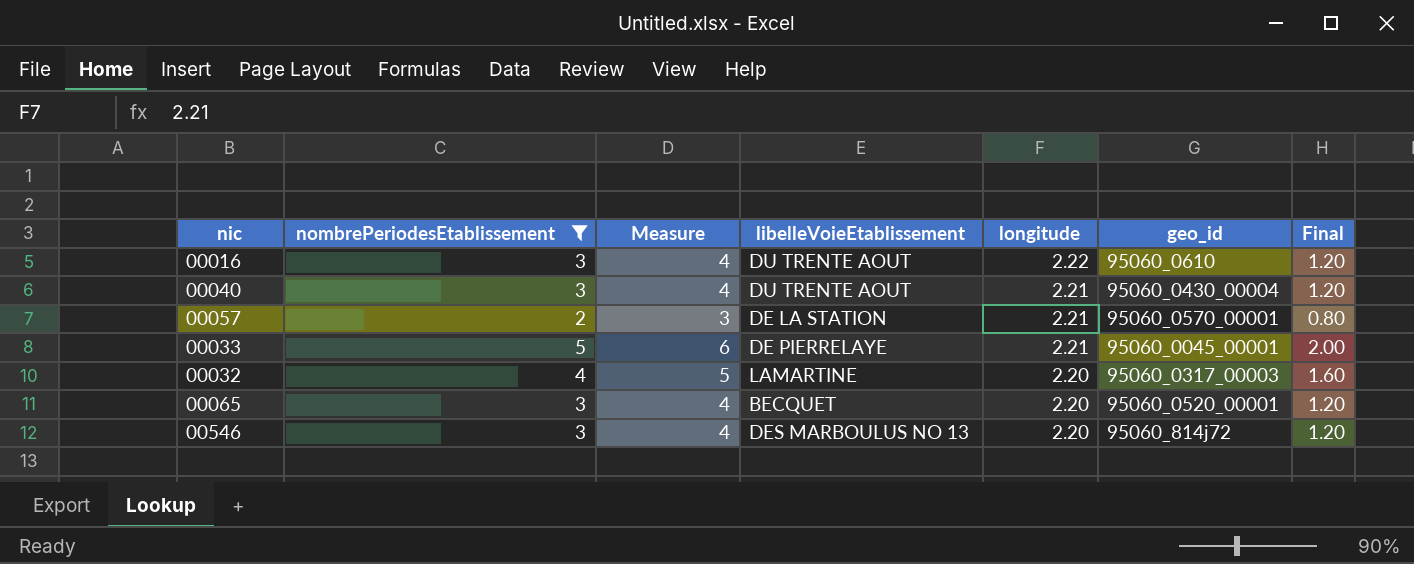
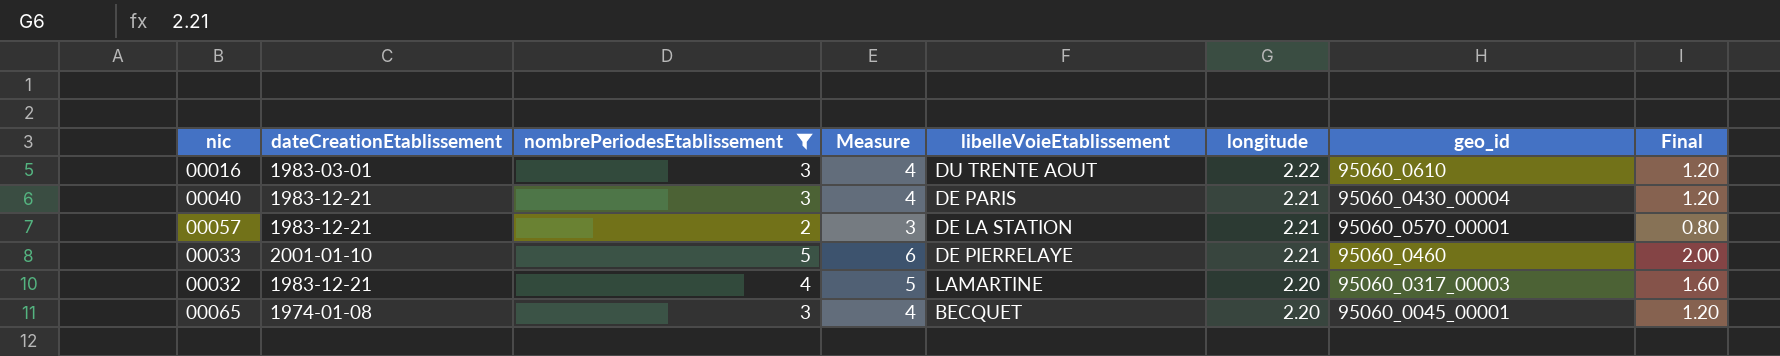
column dateCreationEtablissement | position: none -> 2
row 00546: 3 | 4 | DES MARBOULUS NO 13 | 2.20 | 95060_814j72 | 1.20 -> none
00040 | libelleVoieEtablissement: DU TRENTE AOUT -> DE PARIS
00033 | geo_id: 95060_0045_00001 -> 95060_0460
00065 | geo_id: 95060_0520_00001 -> 95060_0045_00001

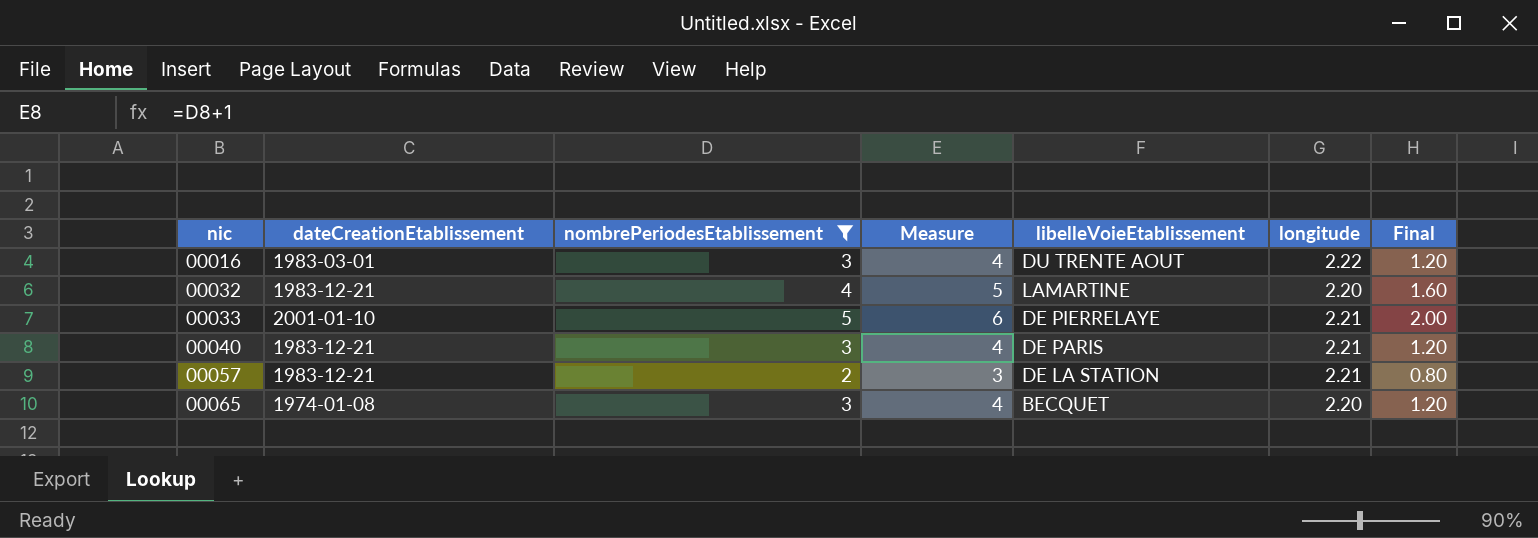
row order: longitude descending -> nic ascending
column geo_id | position: 7 -> none

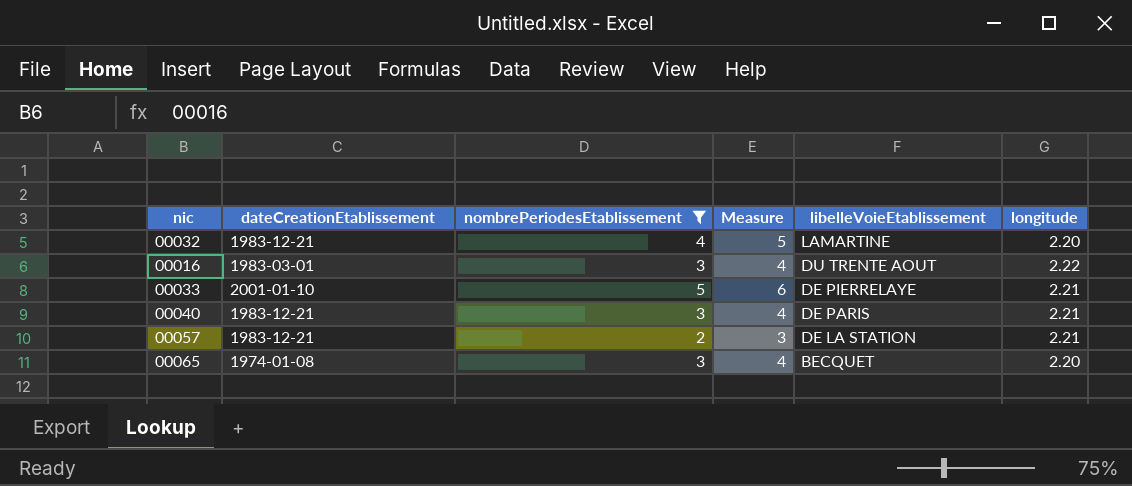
row order: nic ascending -> libelleVoieEtablissement descending
column Final | formula: [nombrePeriodesEtablissement] * 0.4 -> none

